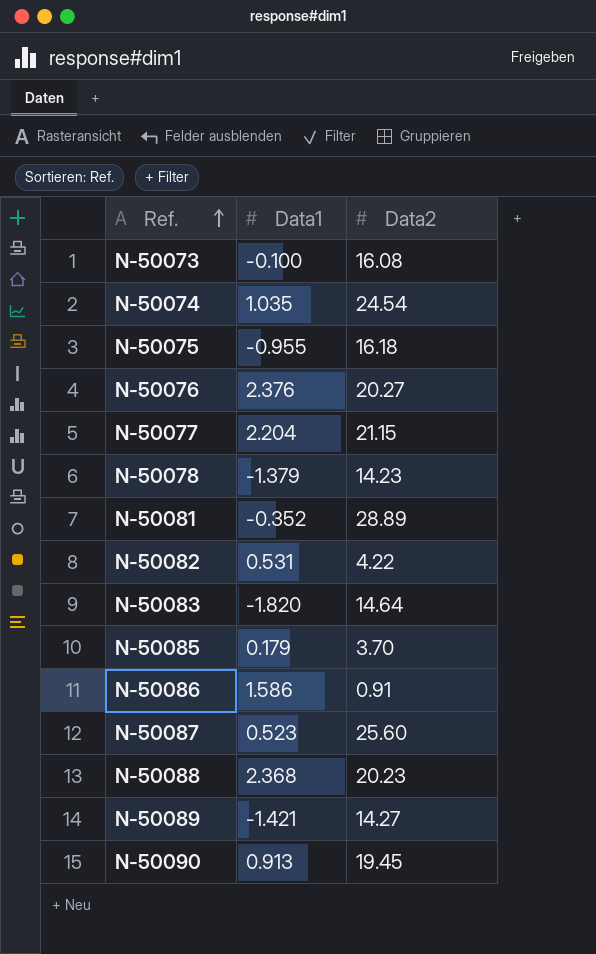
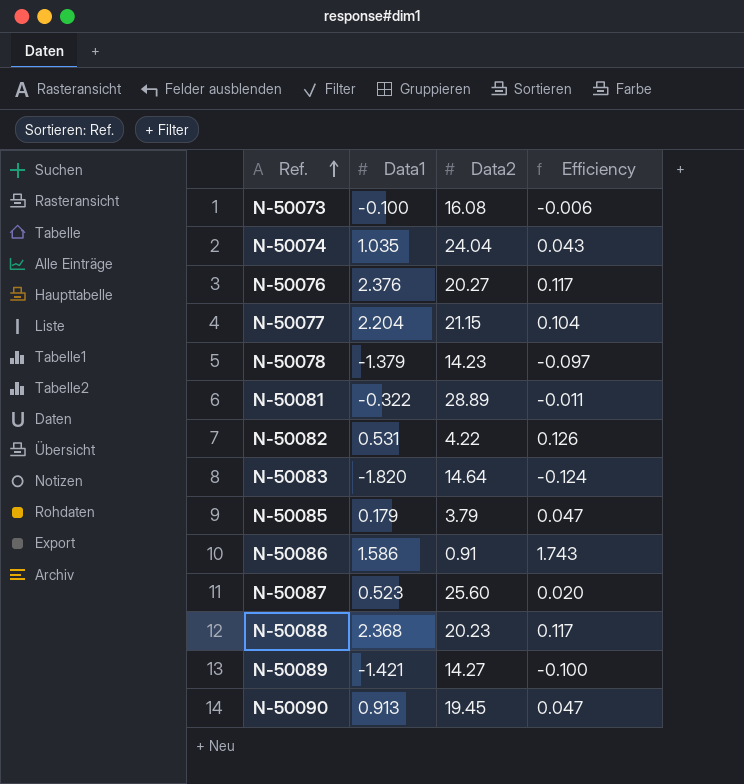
column Efficiency | formula: none -> [Data1] / [Data2]
row N-50075: -0.955 | 16.18 -> none
N-50074 | Data2: 24.54 -> 24.04
N-50081 | Data1: -0.352 -> -0.322
N-50085 | Data2: 3.70 -> 3.79

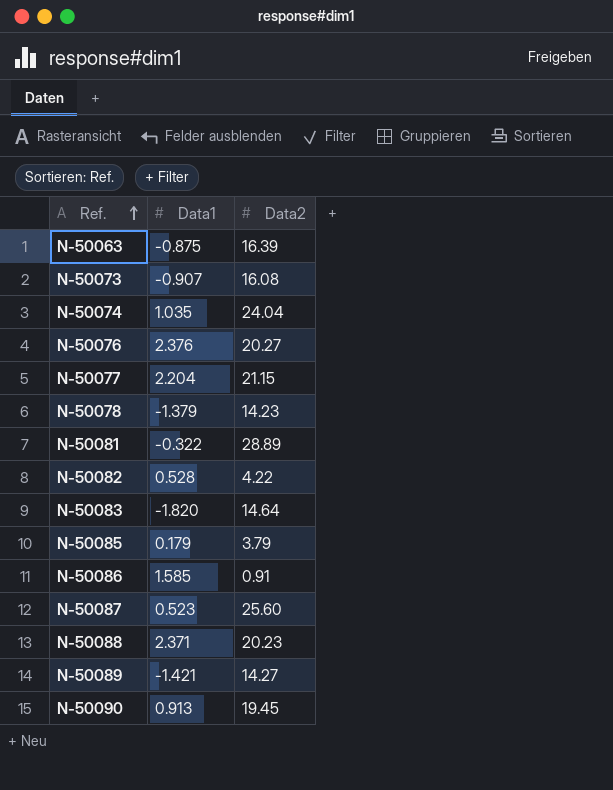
column Efficiency | formula: [Data1] / [Data2] -> none
row N-50063: none -> -0.875 | 16.39
N-50073 | Data1: -0.100 -> -0.907
N-50082 | Data1: 0.531 -> 0.528
N-50086 | Data1: 1.586 -> 1.585
N-50088 | Data1: 2.368 -> 2.371

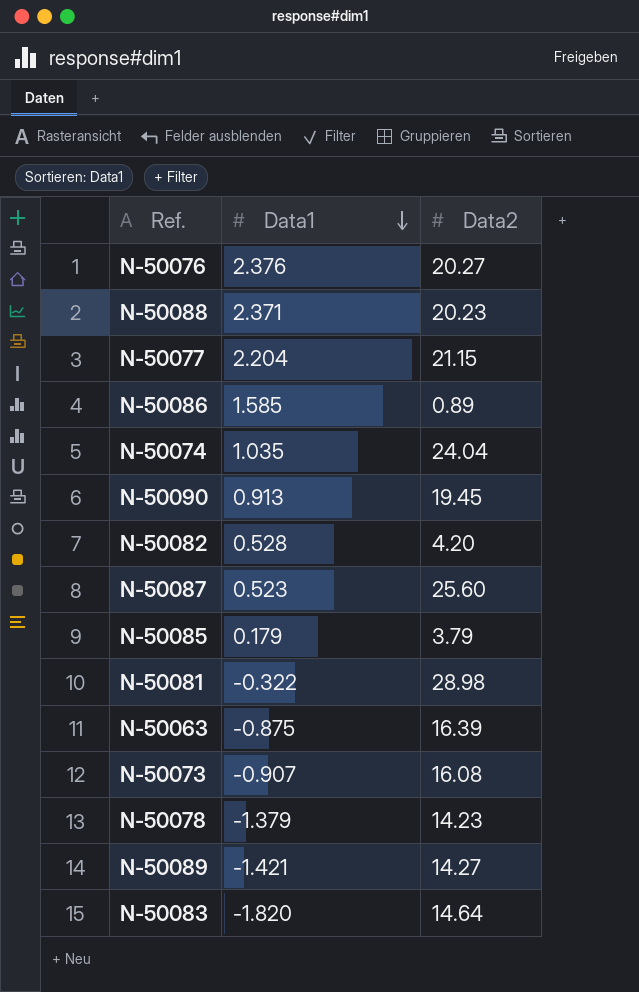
row order: Ref. ascending -> Data1 descending
N-50086 | Data2: 0.91 -> 0.89
N-50082 | Data2: 4.22 -> 4.20
N-50081 | Data2: 28.89 -> 28.98

